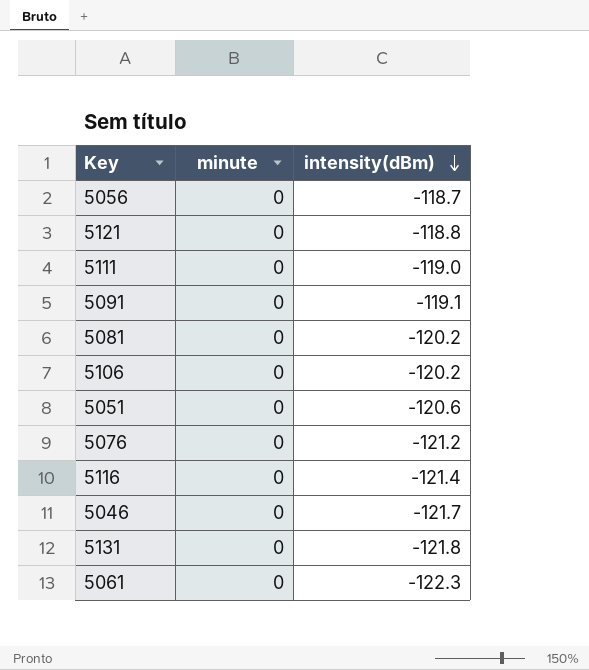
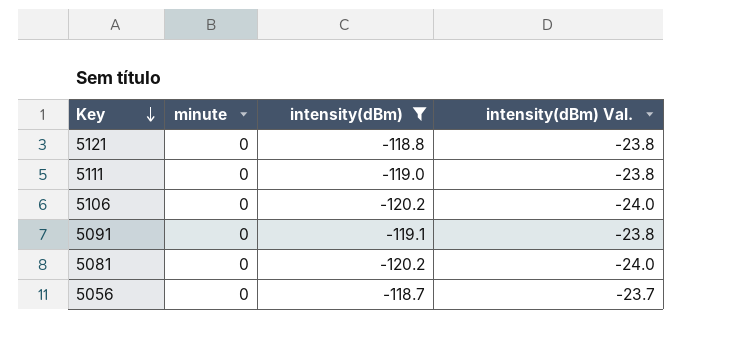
filter: none -> intensity(dBm) >= -120.2
row order: intensity(dBm) descending -> Key descending
column intensity(dBm) Val. | formula: none -> [intensity(dBm)] * 0.2

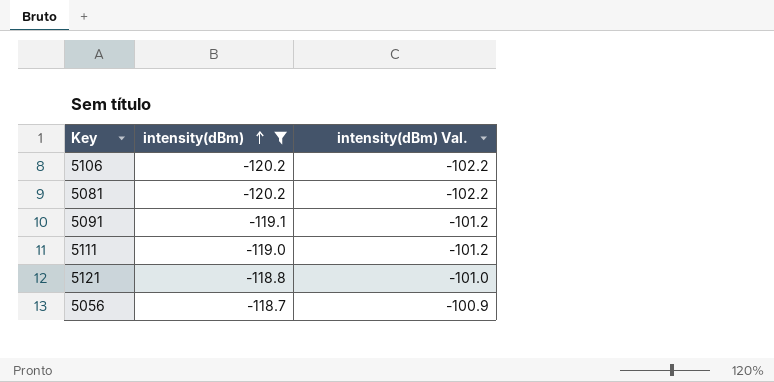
row order: Key descending -> intensity(dBm) ascending
column minute | position: 2 -> none
column intensity(dBm) Val. | formula: [intensity(dBm)] * 0.2 -> [intensity(dBm)] * 0.85

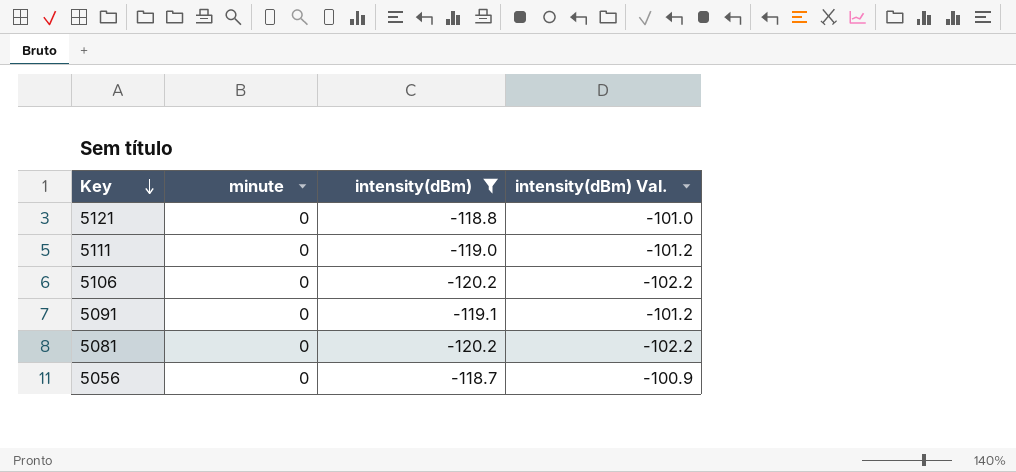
row order: intensity(dBm) ascending -> Key descending
column minute | position: none -> 2

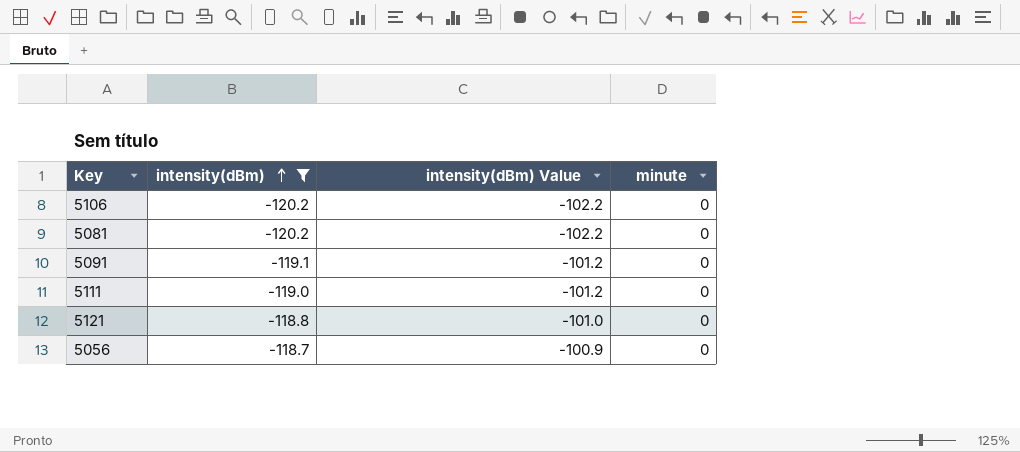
row order: Key descending -> intensity(dBm) ascending
column name: intensity(dBm) Val. -> intensity(dBm) Value
column minute | position: 2 -> 4

